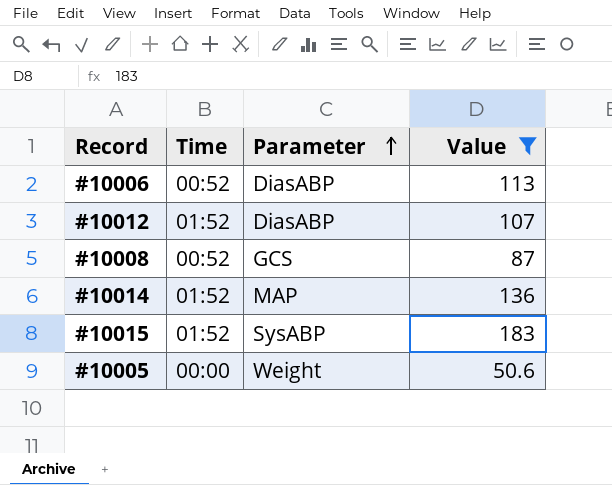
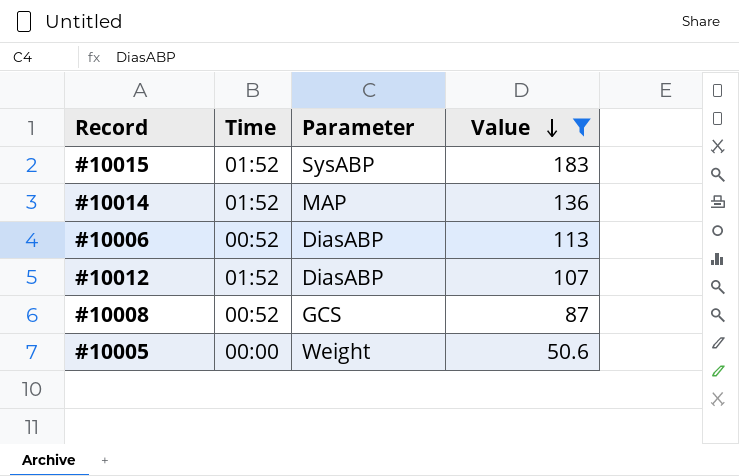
row order: Parameter ascending -> Value descending

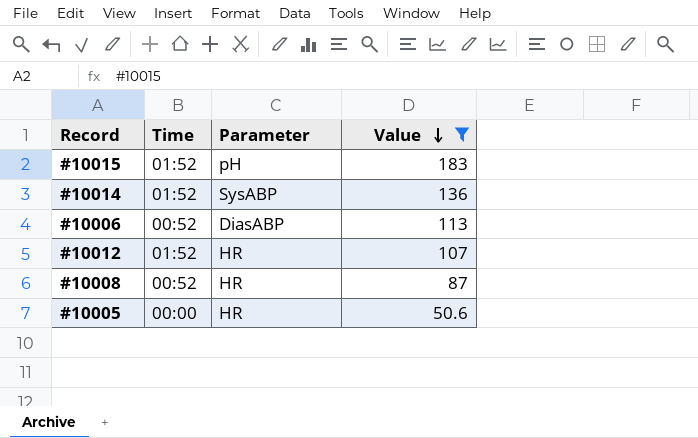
#10015 | Parameter: SysABP -> pH
#10014 | Parameter: MAP -> SysABP
#10012 | Parameter: DiasABP -> HR
#10008 | Parameter: GCS -> HR
#10005 | Parameter: Weight -> HR

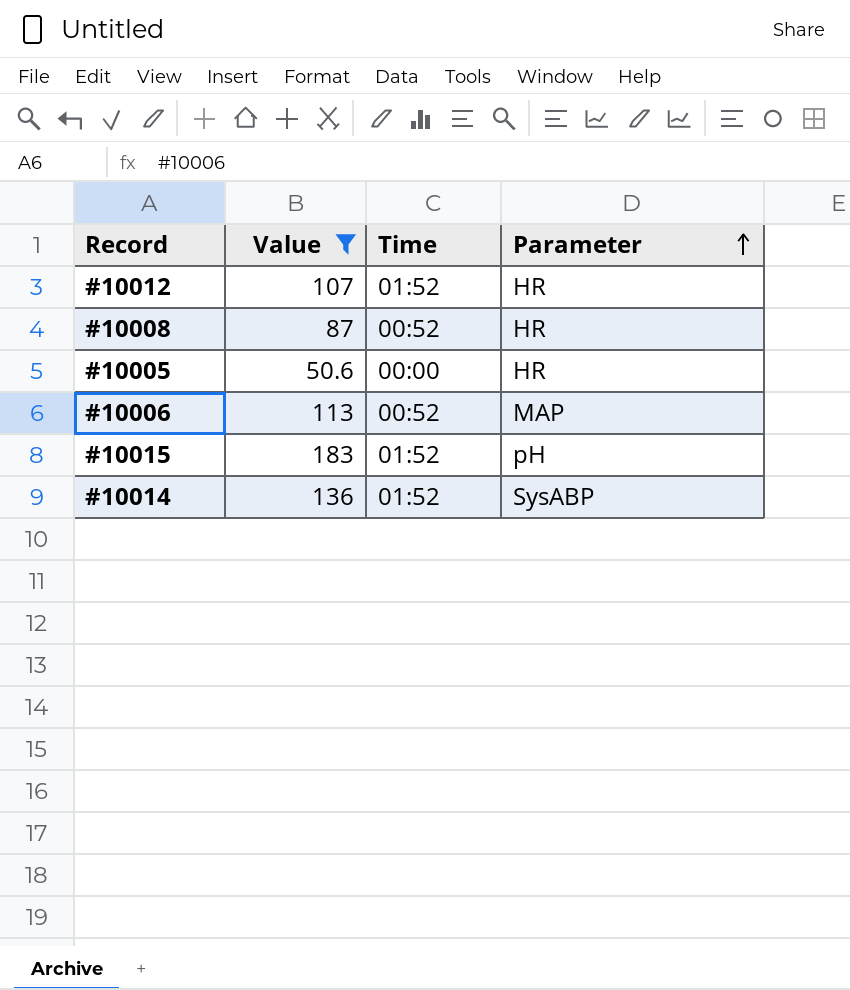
row order: Value descending -> Parameter ascending
column Value | position: 4 -> 2
#10006 | Parameter: DiasABP -> MAP

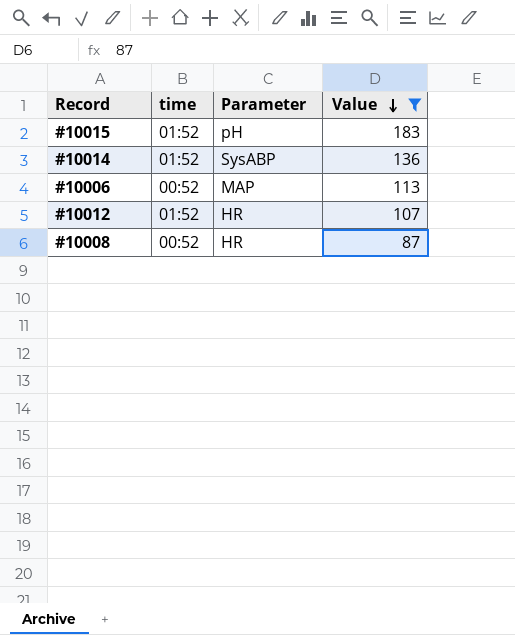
row order: Parameter ascending -> Value descending
column name: Time -> time
column Value | position: 2 -> 4
row #10005: 50.6 | 00:00 | HR -> none

